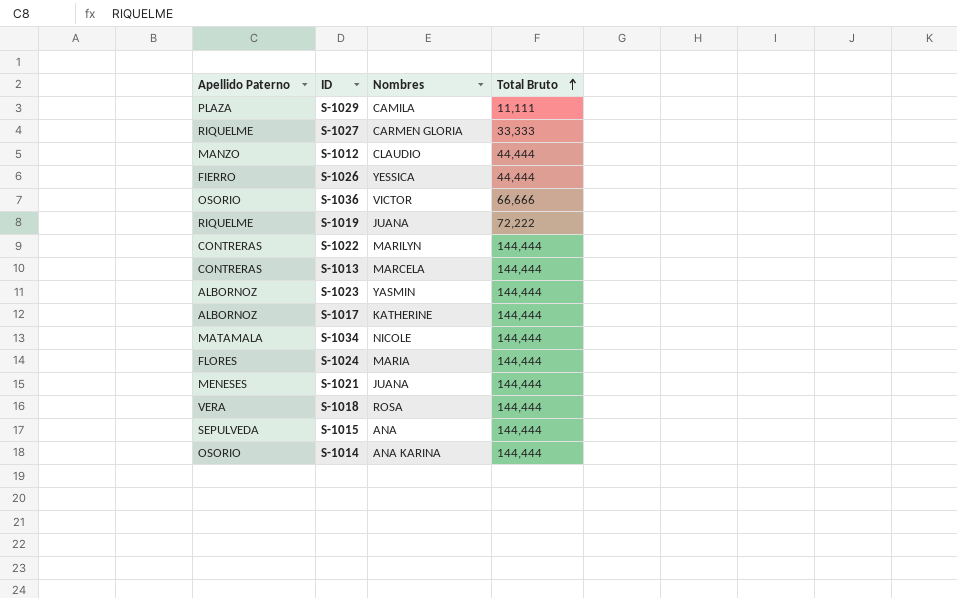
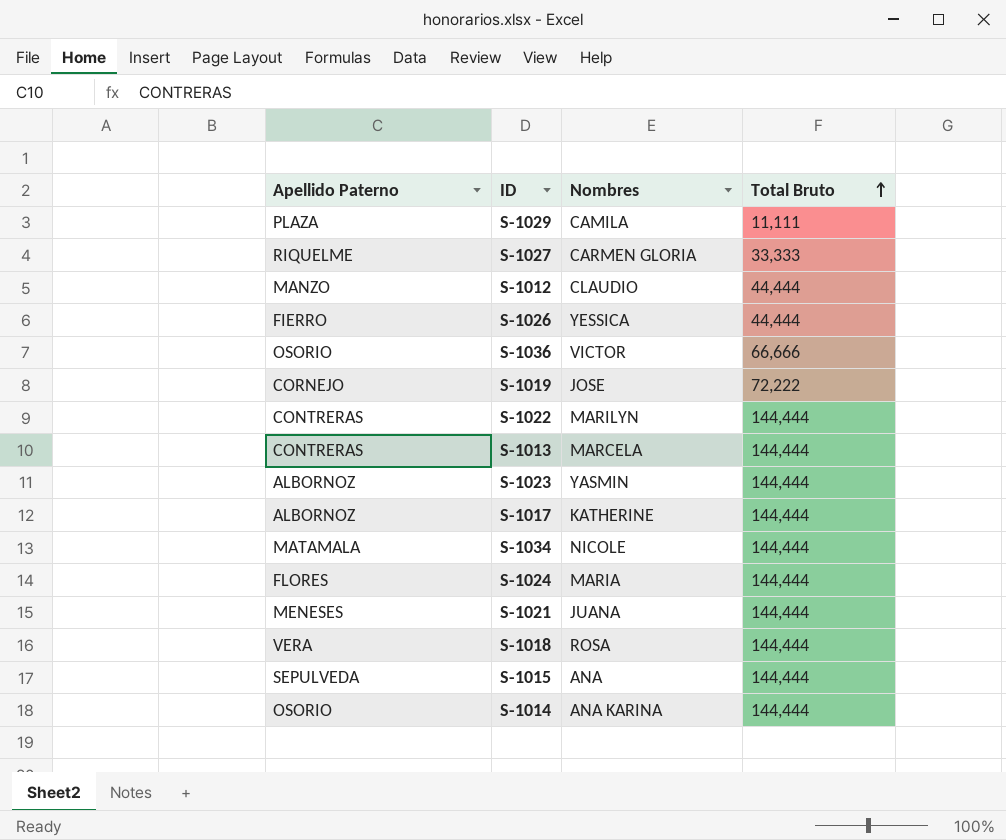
S-1019 | Apellido Paterno: RIQUELME -> CORNEJO
S-1019 | Nombres: JUANA -> JOSE

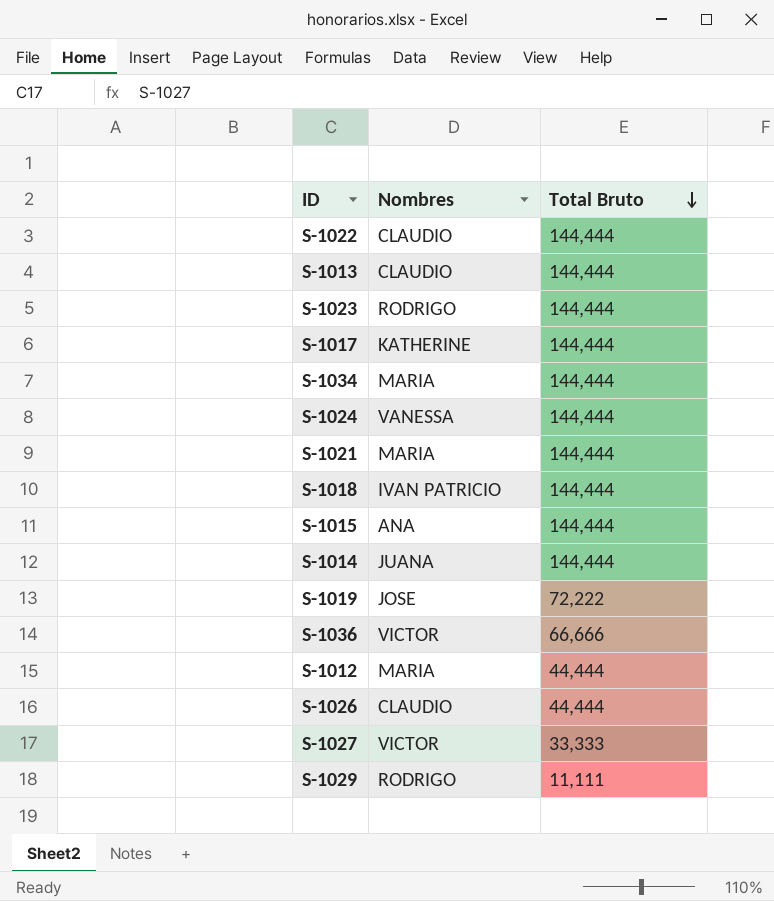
row order: Total Bruto ascending -> Total Bruto descending
column Apellido Paterno | position: 1 -> none
S-1022 | Nombres: MARILYN -> CLAUDIO
S-1013 | Nombres: MARCELA -> CLAUDIO
S-1023 | Nombres: YASMIN -> RODRIGO
S-1034 | Nombres: NICOLE -> MARIA
S-1024 | Nombres: MARIA -> VANESSA
S-1021 | Nombres: JUANA -> MARIA
S-1018 | Nombres: ROSA -> IVAN PATRICIO
S-1014 | Nombres: ANA KARINA -> JUANA
S-1012 | Nombres: CLAUDIO -> MARIA
S-1026 | Nombres: YESSICA -> CLAUDIO
S-1027 | Nombres: CARMEN GLORIA -> VICTOR
S-1029 | Nombres: CAMILA -> RODRIGO

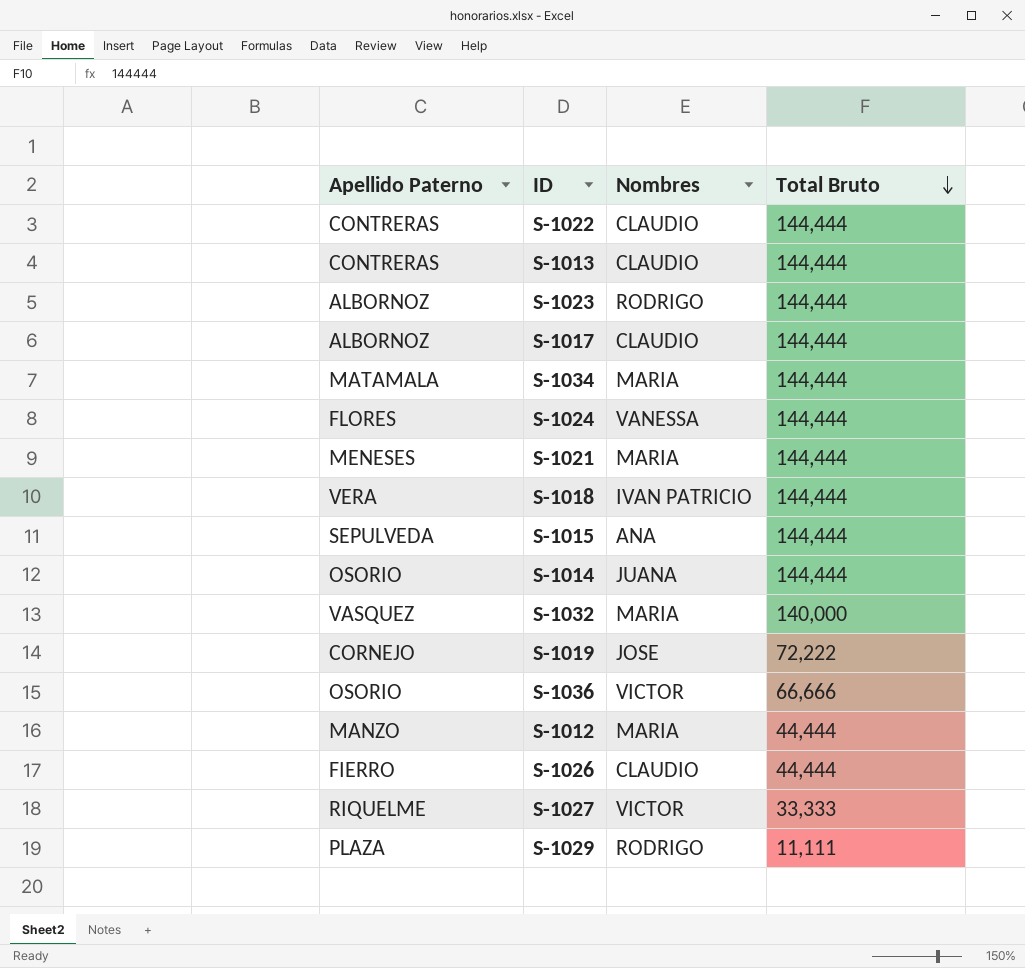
column Apellido Paterno | position: none -> 1
S-1017 | Nombres: KATHERINE -> CLAUDIO
row S-1032: none -> VASQUEZ | MARIA | 140,000

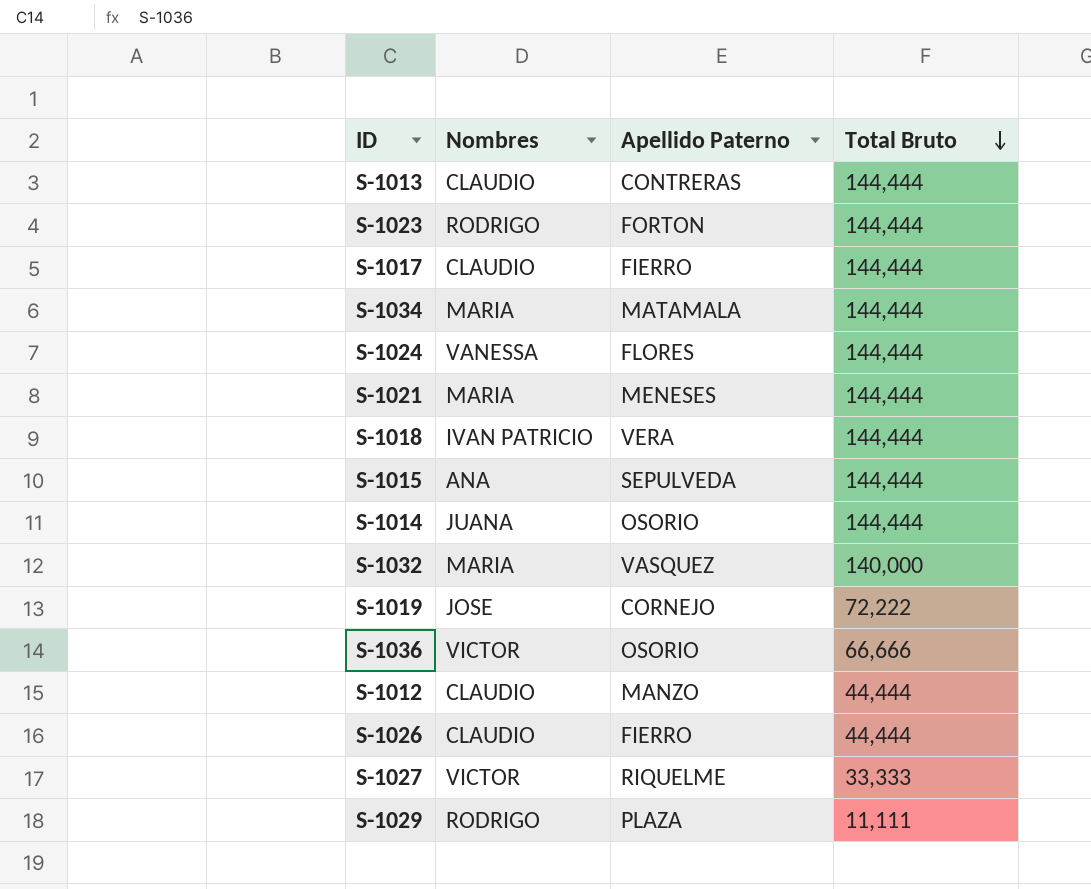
column Apellido Paterno | position: 1 -> 3
row S-1022: CONTRERAS | CLAUDIO | 144,444 -> none
S-1023 | Apellido Paterno: ALBORNOZ -> FORTON
S-1017 | Apellido Paterno: ALBORNOZ -> FIERRO
S-1012 | Nombres: MARIA -> CLAUDIO

